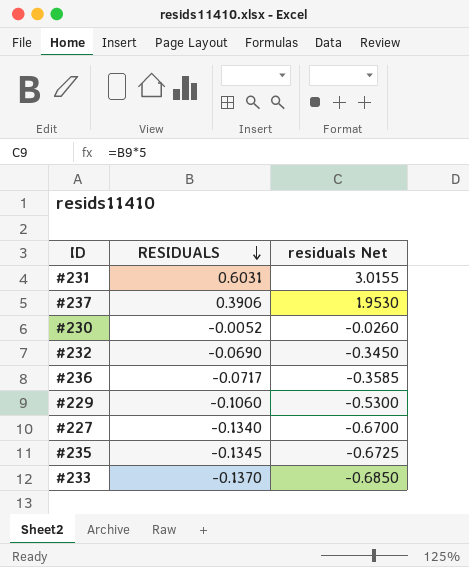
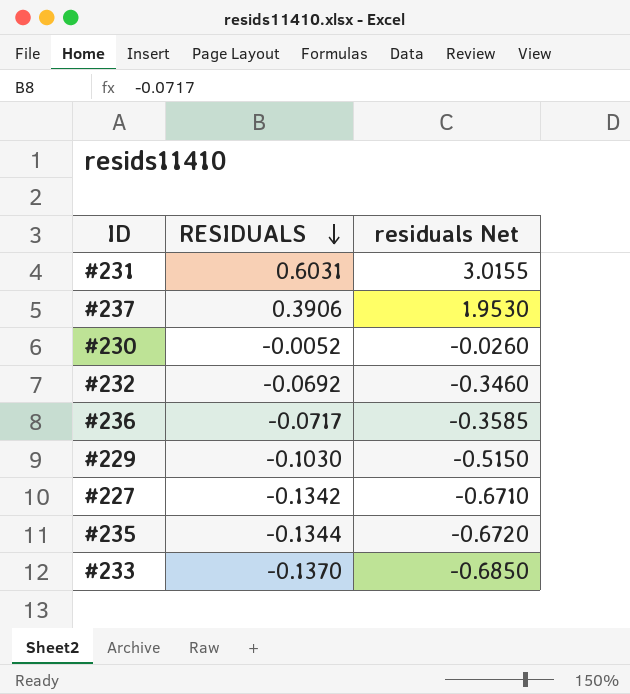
#232 | RESIDUALS: -0.0690 -> -0.0692
#232 | residuals Net: -0.3450 -> -0.3460
#229 | RESIDUALS: -0.1060 -> -0.1030
#229 | residuals Net: -0.5300 -> -0.5150
#227 | RESIDUALS: -0.1340 -> -0.1342
#227 | residuals Net: -0.6700 -> -0.6710
#235 | RESIDUALS: -0.1345 -> -0.1344
#235 | residuals Net: -0.6725 -> -0.6720

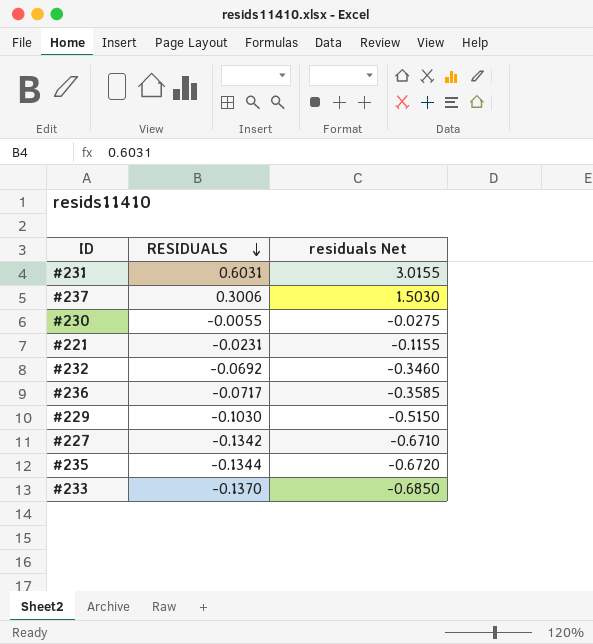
#237 | RESIDUALS: 0.3906 -> 0.3006
#237 | residuals Net: 1.9530 -> 1.5030
#230 | RESIDUALS: -0.0052 -> -0.0055
#230 | residuals Net: -0.0260 -> -0.0275
row #221: none -> -0.0231 | -0.1155

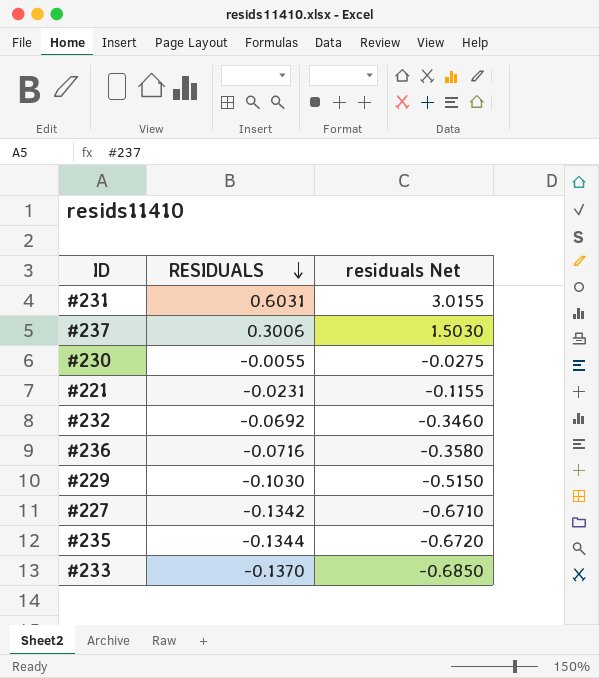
#236 | RESIDUALS: -0.0717 -> -0.0716
#236 | residuals Net: -0.3585 -> -0.3580

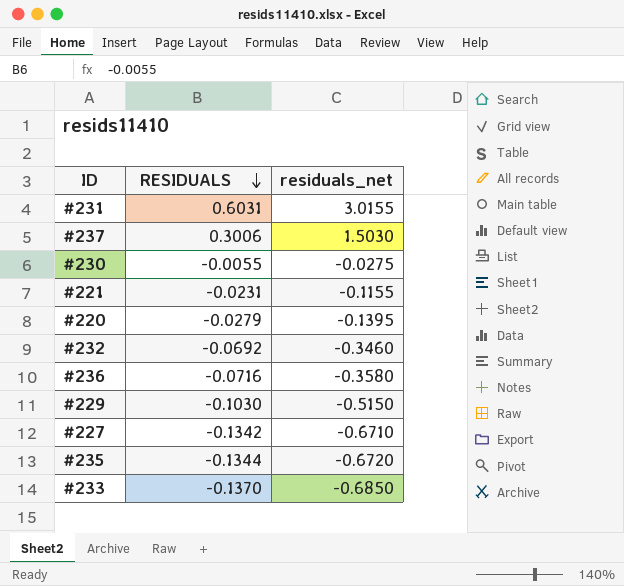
column name: residuals Net -> residuals_net
row #220: none -> -0.0279 | -0.1395

